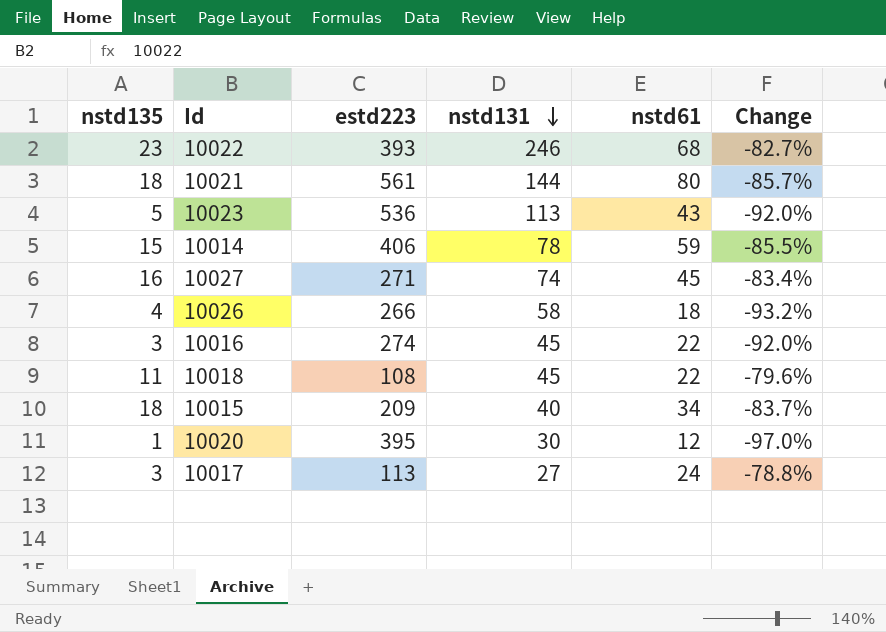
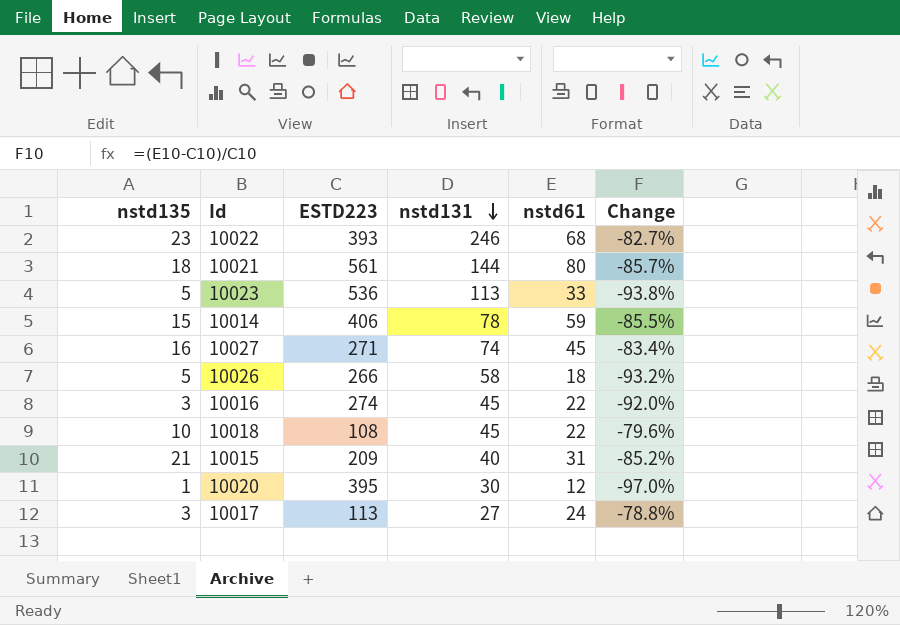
column name: estd223 -> ESTD223
10023 | nstd61: 43 -> 33
10023 | Change: -92.0% -> -93.8%
10026 | nstd135: 4 -> 5
10018 | nstd135: 11 -> 10
10015 | nstd135: 18 -> 21
10015 | nstd61: 34 -> 31
10015 | Change: -83.7% -> -85.2%

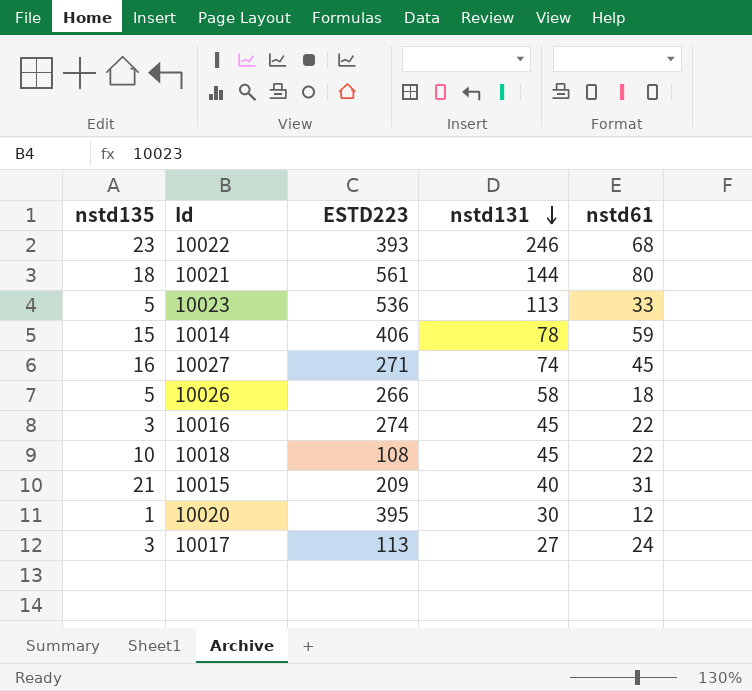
column Change | formula: ([nstd61] - [ESTD223]) / [ESTD223] -> none

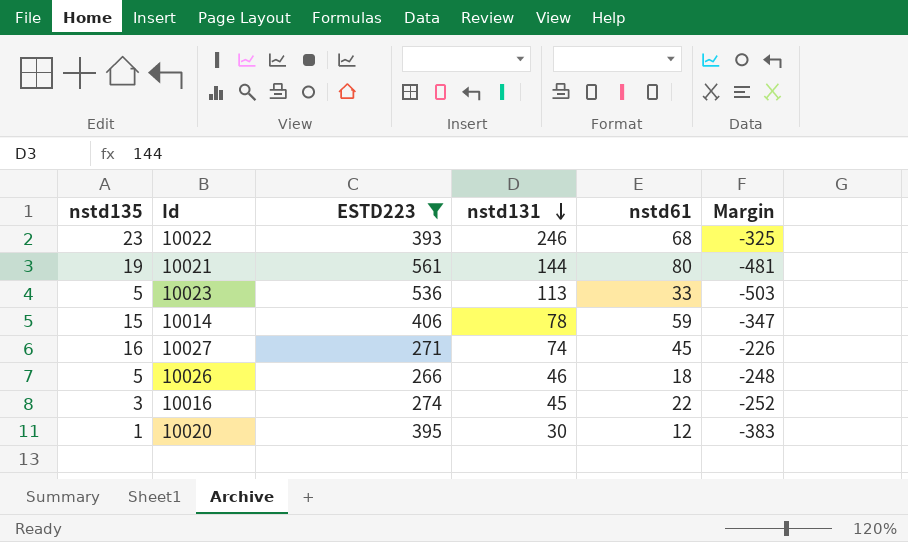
filter: none -> ESTD223 >= 266
column Margin | formula: none -> [nstd61] - [ESTD223]
10021 | nstd135: 18 -> 19
10026 | nstd131: 58 -> 46

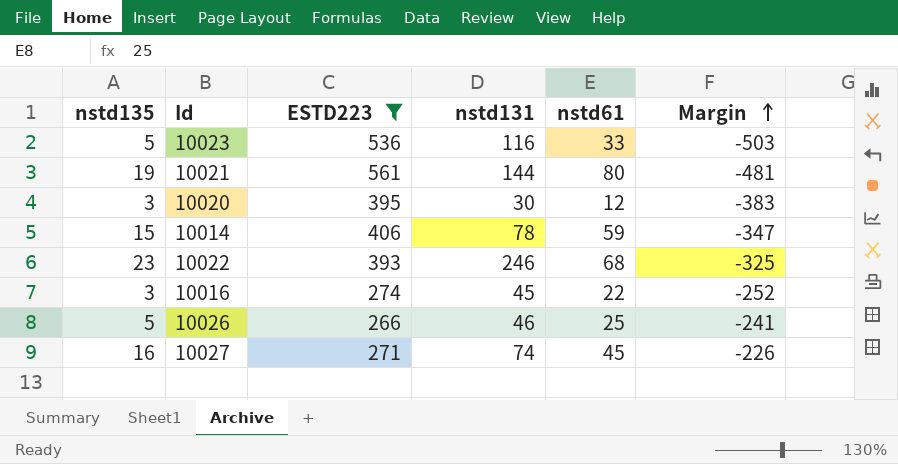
row order: nstd131 descending -> Margin ascending
10023 | nstd131: 113 -> 116
10020 | nstd135: 1 -> 3
10026 | nstd61: 18 -> 25
10026 | Margin: -248 -> -241

